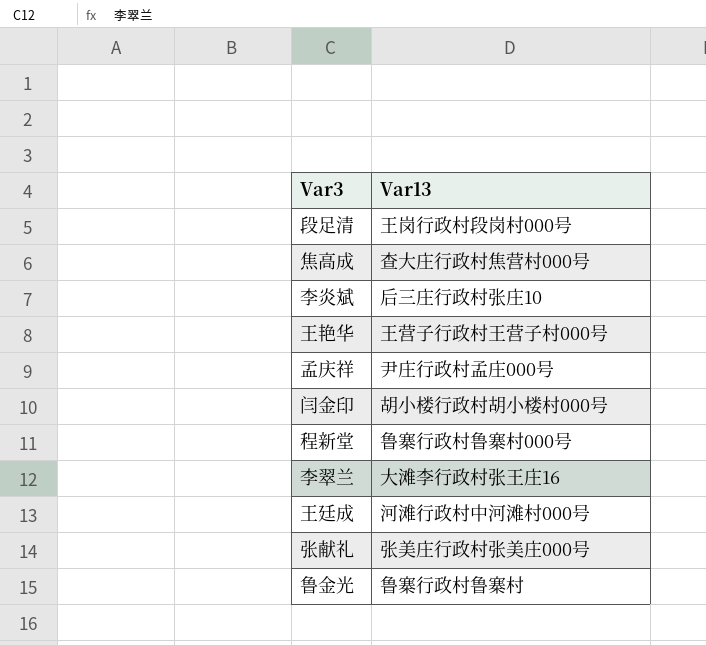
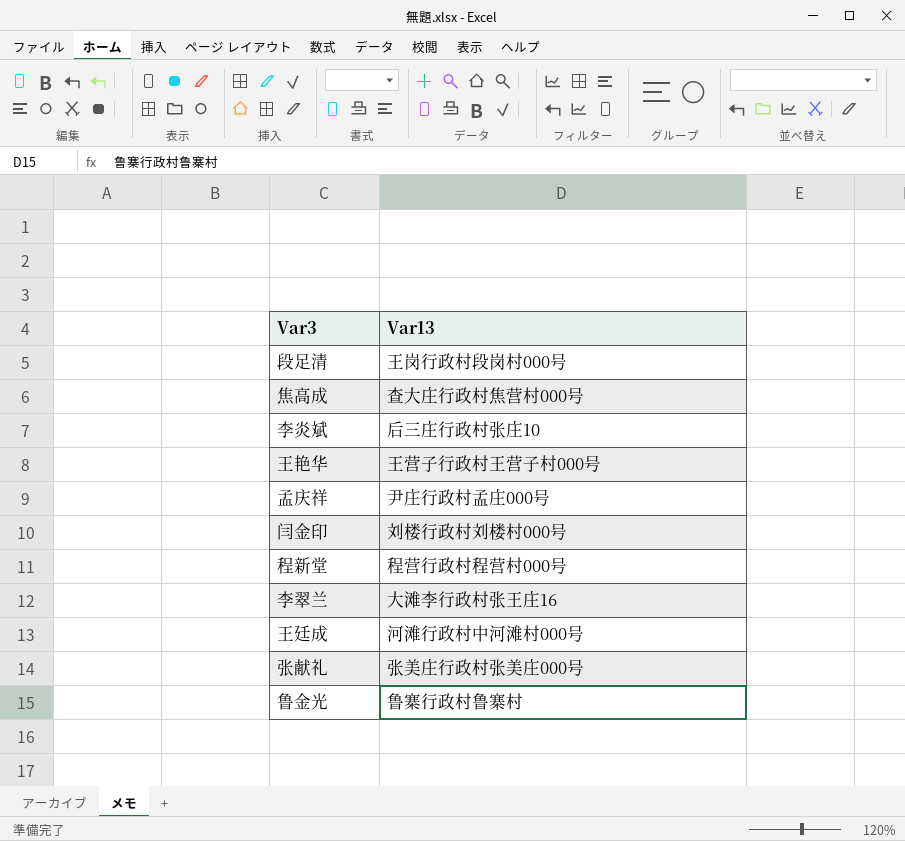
闫金印 | Var13: 胡小楼行政村胡小楼村000号 -> 刘楼行政村刘楼村000号
程新堂 | Var13: 鲁寨行政村鲁寨村000号 -> 程营行政村程营村000号

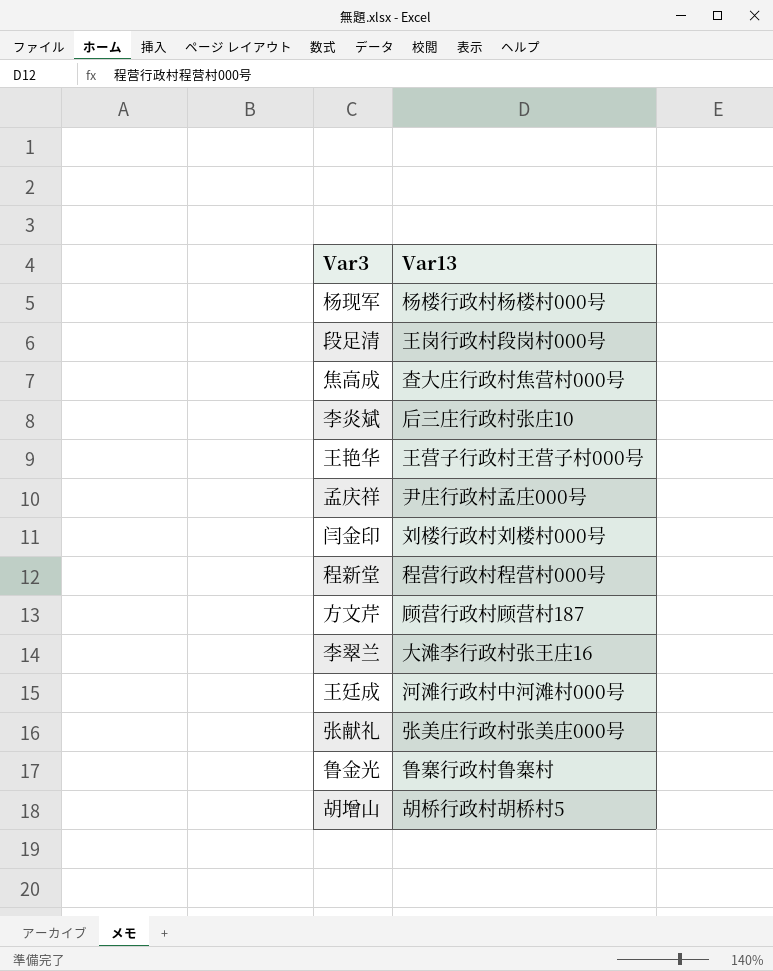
row 杨现军: none -> 杨楼行政村杨楼村000号
row 方文芹: none -> 顾营行政村顾营村187
row 胡增山: none -> 胡桥行政村胡桥村5

